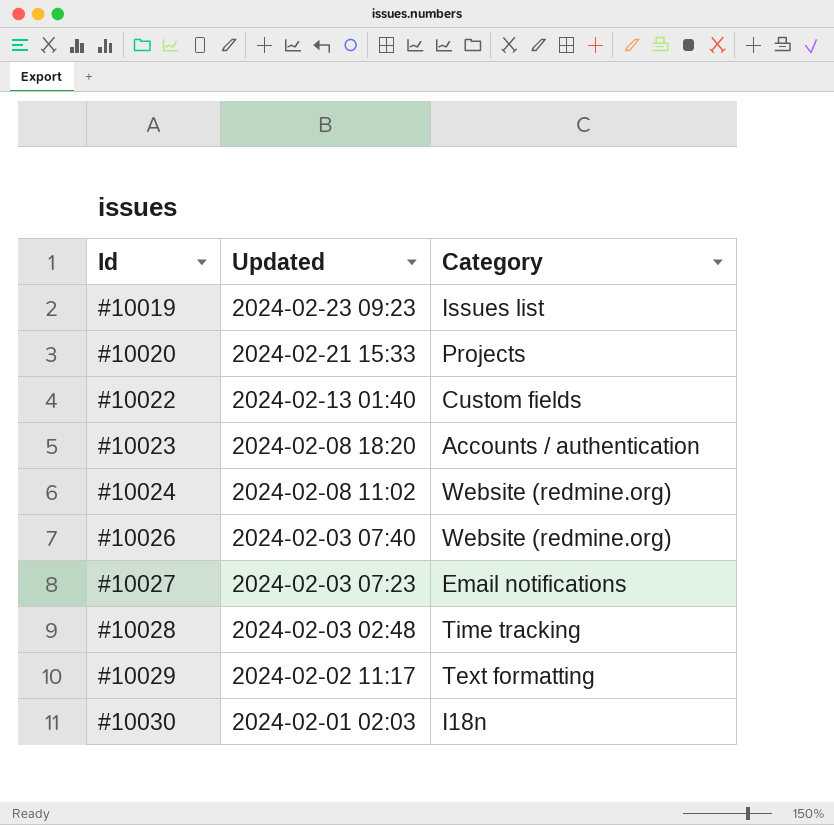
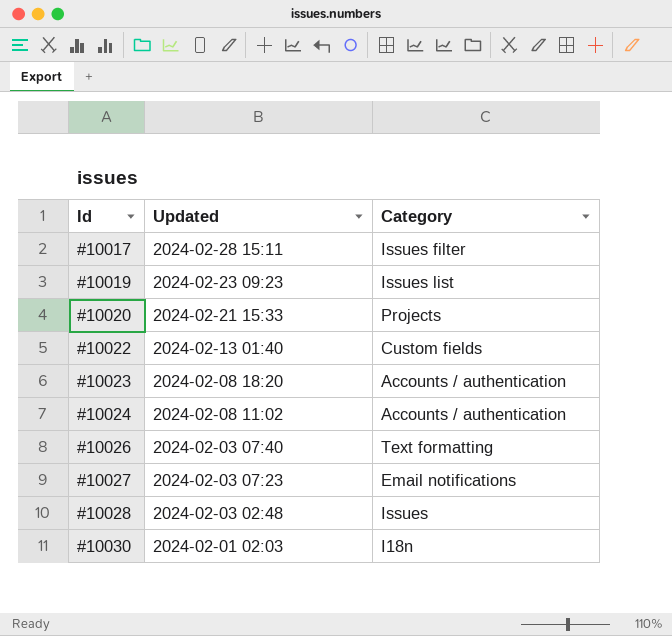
row #10029: 2024-02-02 11:17 | Text formatting -> none
row #10017: none -> 2024-02-28 15:11 | Issues filter
#10024 | Category: Website (redmine.org) -> Accounts / authentication
#10026 | Category: Website (redmine.org) -> Text formatting
#10028 | Category: Time tracking -> Issues

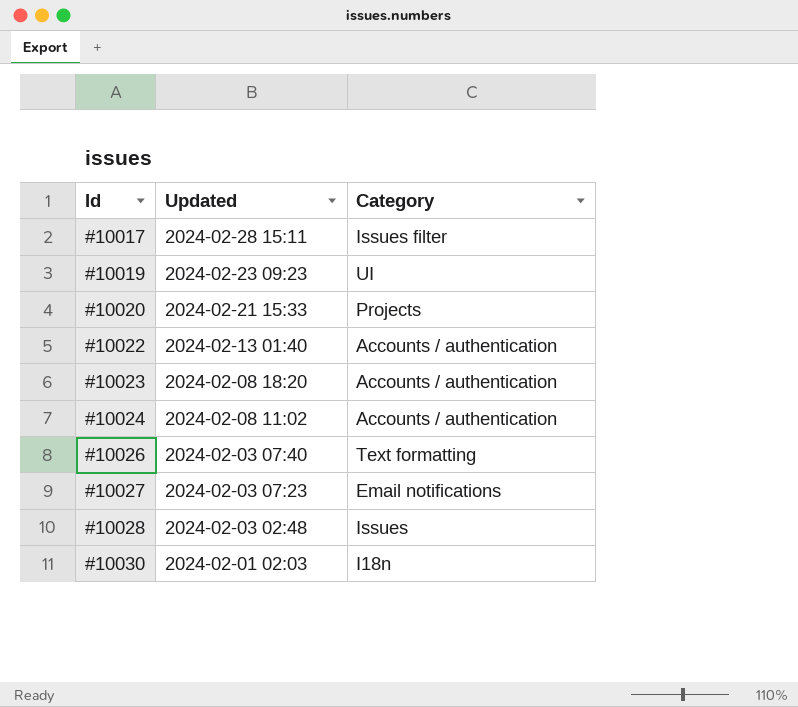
#10019 | Category: Issues list -> UI
#10022 | Category: Custom fields -> Accounts / authentication

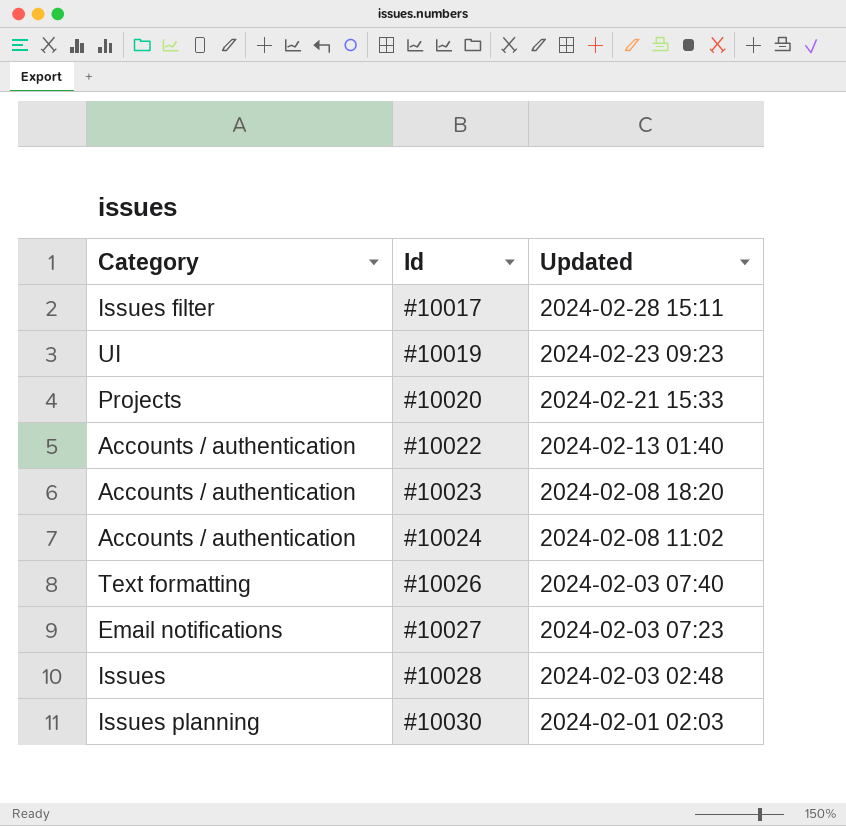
column Category | position: 3 -> 1
#10030 | Category: I18n -> Issues planning

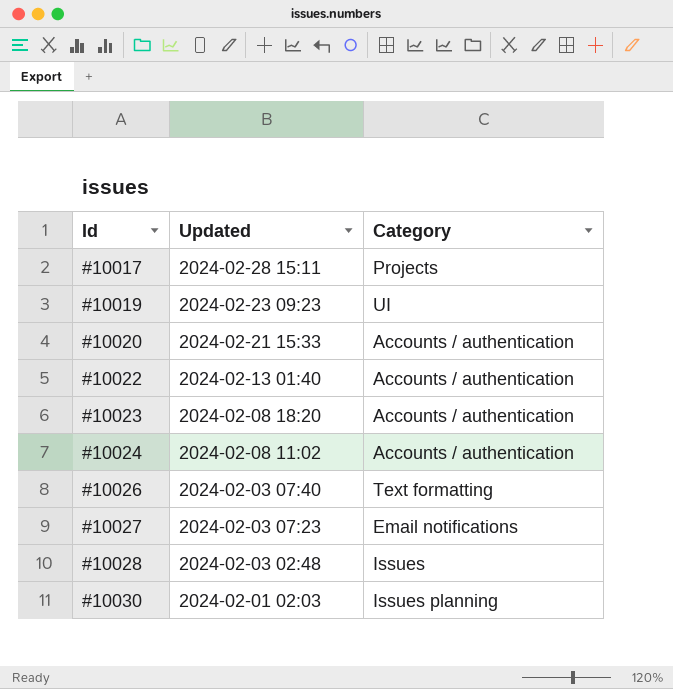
column Category | position: 1 -> 3
#10017 | Category: Issues filter -> Projects
#10020 | Category: Projects -> Accounts / authentication

